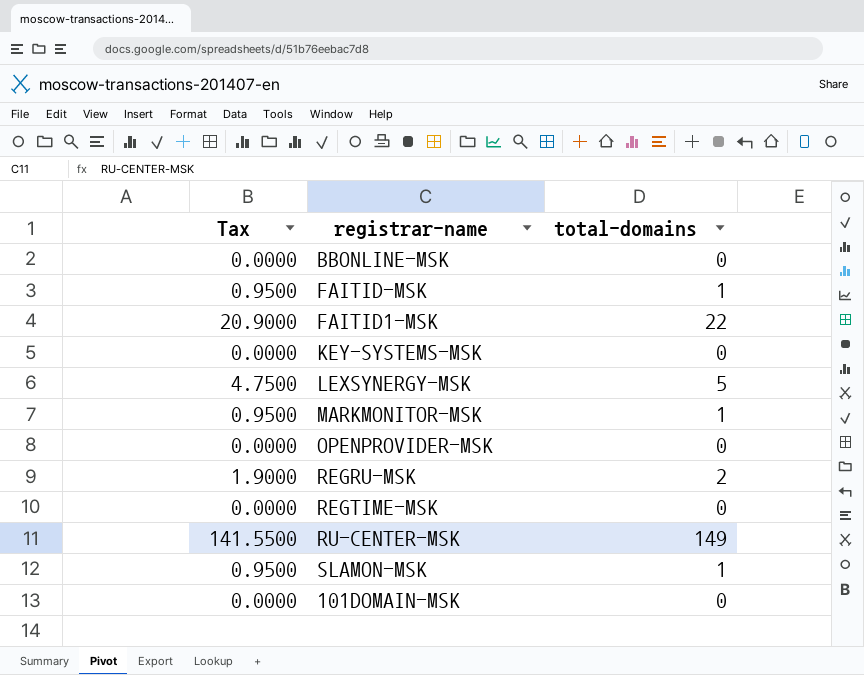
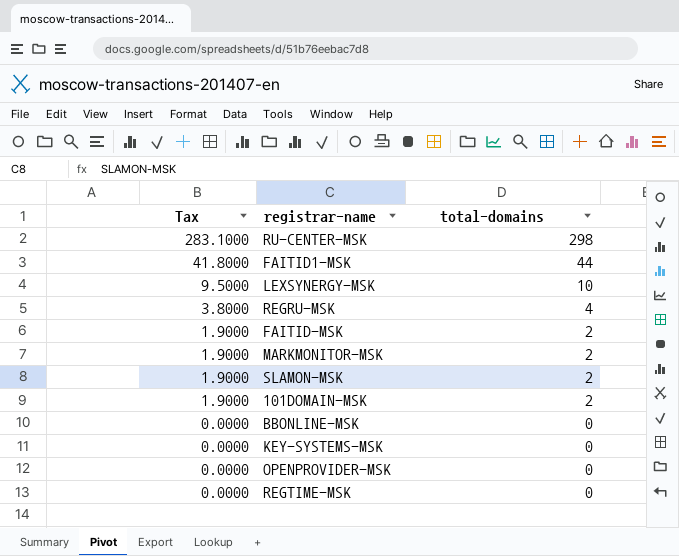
row order: none -> Tax descending
RU-CENTER-MSK | Tax: 141.5500 -> 283.1000
RU-CENTER-MSK | total-domains: 149 -> 298
FAITID1-MSK | Tax: 20.9000 -> 41.8000
FAITID1-MSK | total-domains: 22 -> 44
LEXSYNERGY-MSK | Tax: 4.7500 -> 9.5000
LEXSYNERGY-MSK | total-domains: 5 -> 10
REGRU-MSK | Tax: 1.9000 -> 3.8000
REGRU-MSK | total-domains: 2 -> 4
FAITID-MSK | Tax: 0.9500 -> 1.9000
FAITID-MSK | total-domains: 1 -> 2
MARKMONITOR-MSK | Tax: 0.9500 -> 1.9000
MARKMONITOR-MSK | total-domains: 1 -> 2
SLAMON-MSK | Tax: 0.9500 -> 1.9000
SLAMON-MSK | total-domains: 1 -> 2
101DOMAIN-MSK | Tax: 0.0000 -> 1.9000
101DOMAIN-MSK | total-domains: 0 -> 2

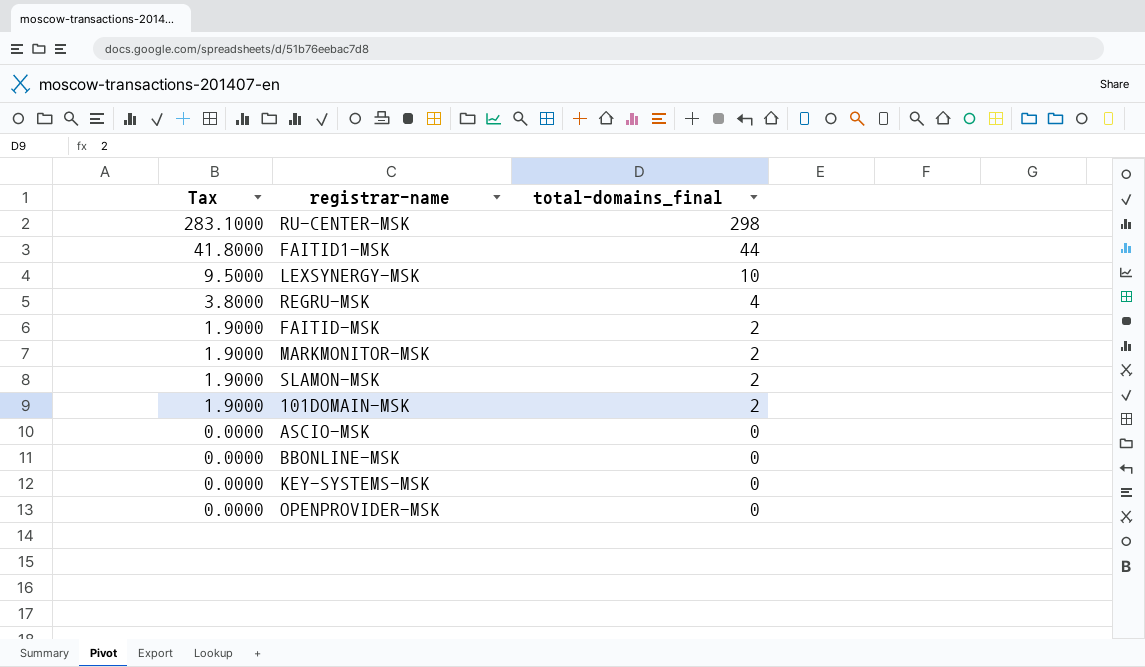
column name: total-domains -> total-domains_final
row REGTIME-MSK: 0.0000 | 0 -> none
row ASCIO-MSK: none -> 0.0000 | 0

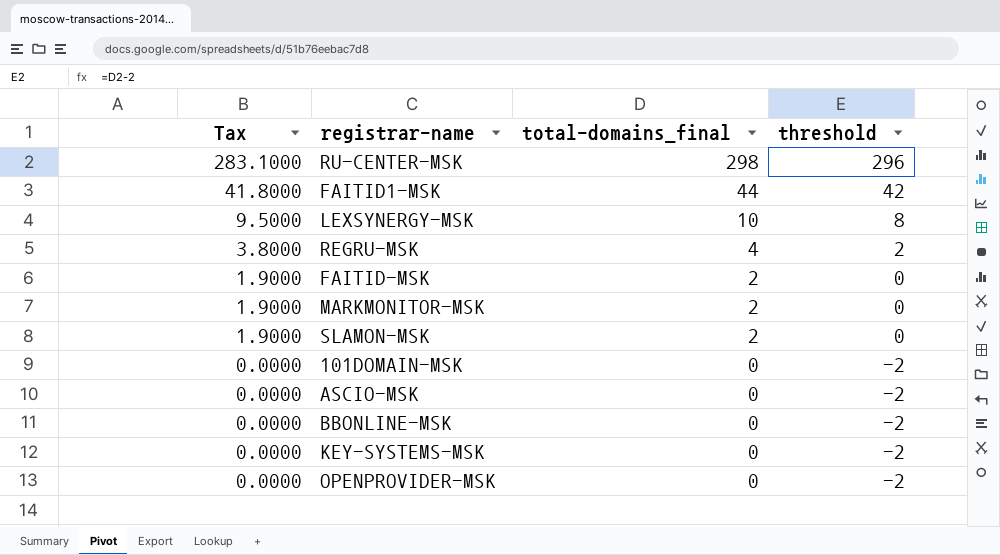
column threshold | formula: none -> [total-domains_final] - 2
101DOMAIN-MSK | Tax: 1.9000 -> 0.0000
101DOMAIN-MSK | total-domains_final: 2 -> 0

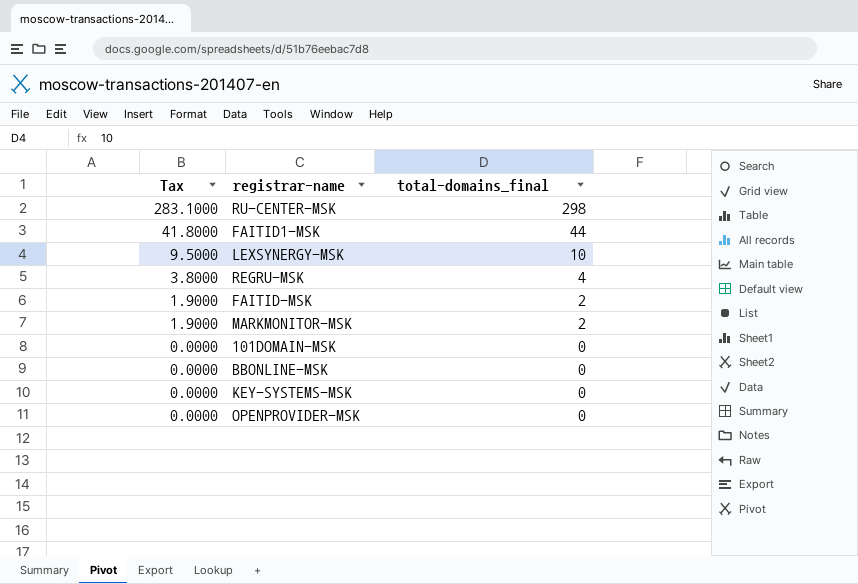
column threshold | formula: [total-domains_final] - 2 -> none
row SLAMON-MSK: 1.9000 | 2 | 0 -> none
row ASCIO-MSK: 0.0000 | 0 | -2 -> none

